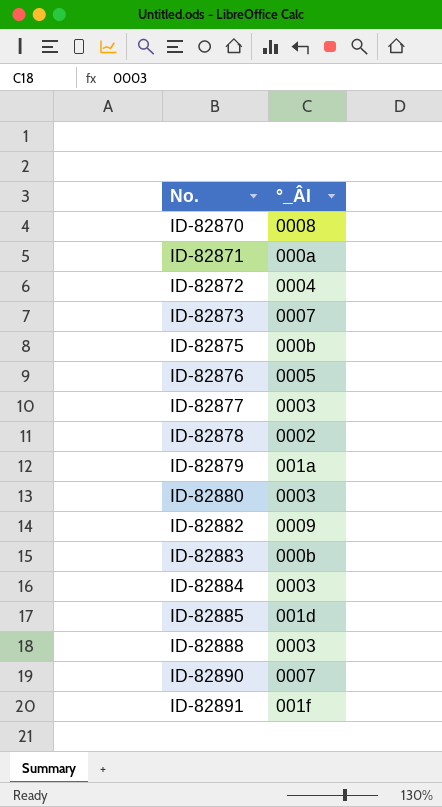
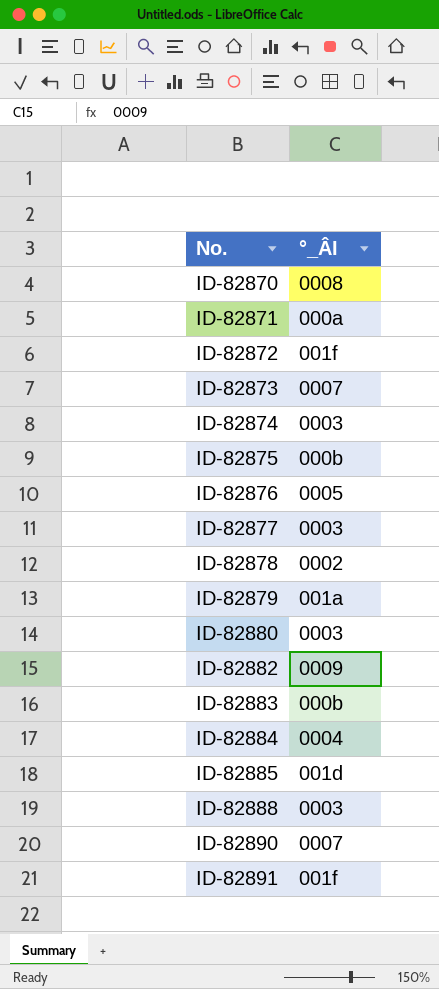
ID-82872 | °_ÂI: 0004 -> 001f
row ID-82874: none -> 0003
ID-82884 | °_ÂI: 0003 -> 0004

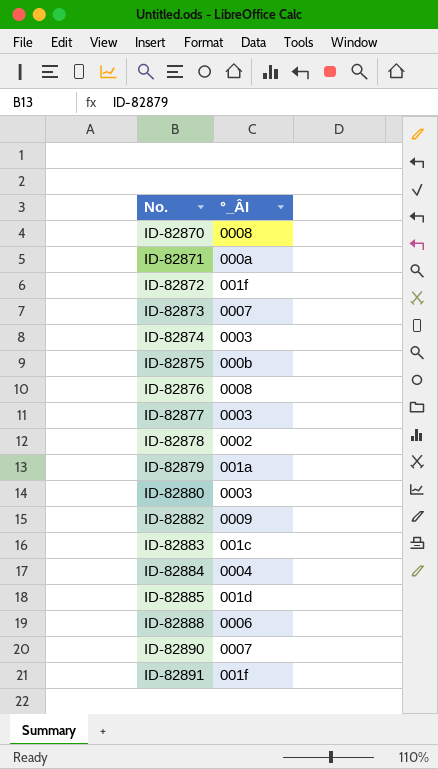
ID-82876 | °_ÂI: 0005 -> 0008
ID-82883 | °_ÂI: 000b -> 001c
ID-82888 | °_ÂI: 0003 -> 0006

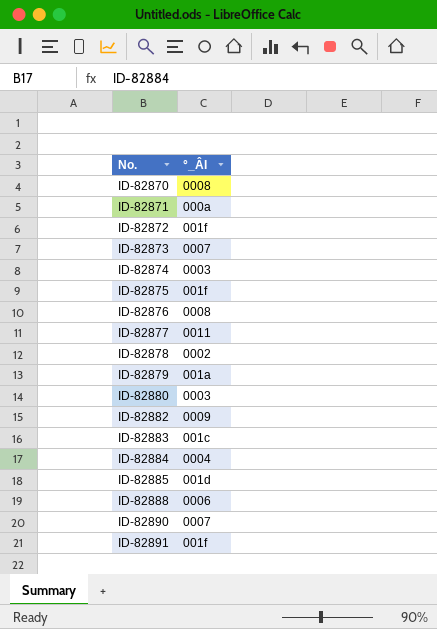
ID-82875 | °_ÂI: 000b -> 001f
ID-82877 | °_ÂI: 0003 -> 0011

